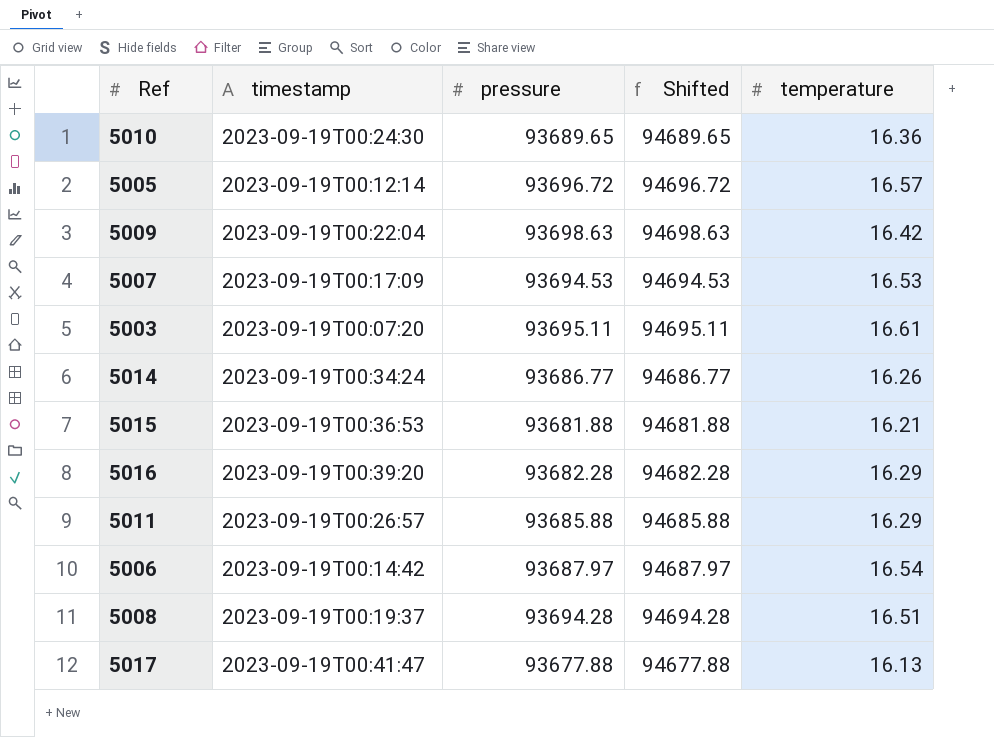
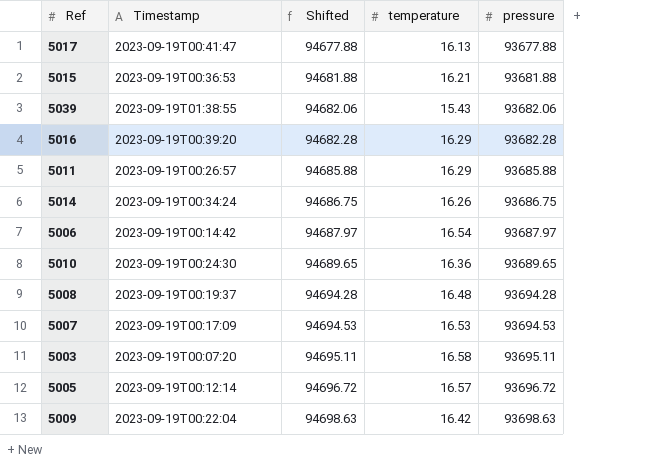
row order: none -> Shifted ascending
column name: timestamp -> Timestamp
column pressure | position: 3 -> 5
row 5039: none -> 2023-09-19T01:38:55 | 94682.06 | 15.43 | 93682.06
5014 | Shifted: 94686.77 -> 94686.75
5014 | pressure: 93686.77 -> 93686.75
5008 | temperature: 16.51 -> 16.48
5003 | temperature: 16.61 -> 16.58

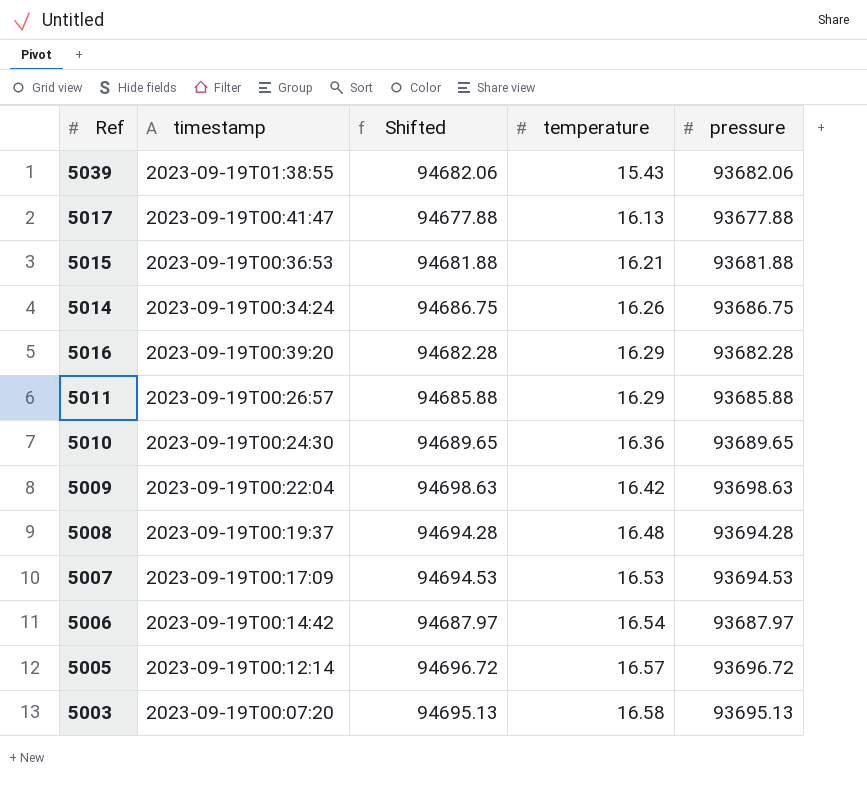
row order: Shifted ascending -> temperature ascending
column name: Timestamp -> timestamp
5003 | Shifted: 94695.11 -> 94695.13
5003 | pressure: 93695.11 -> 93695.13

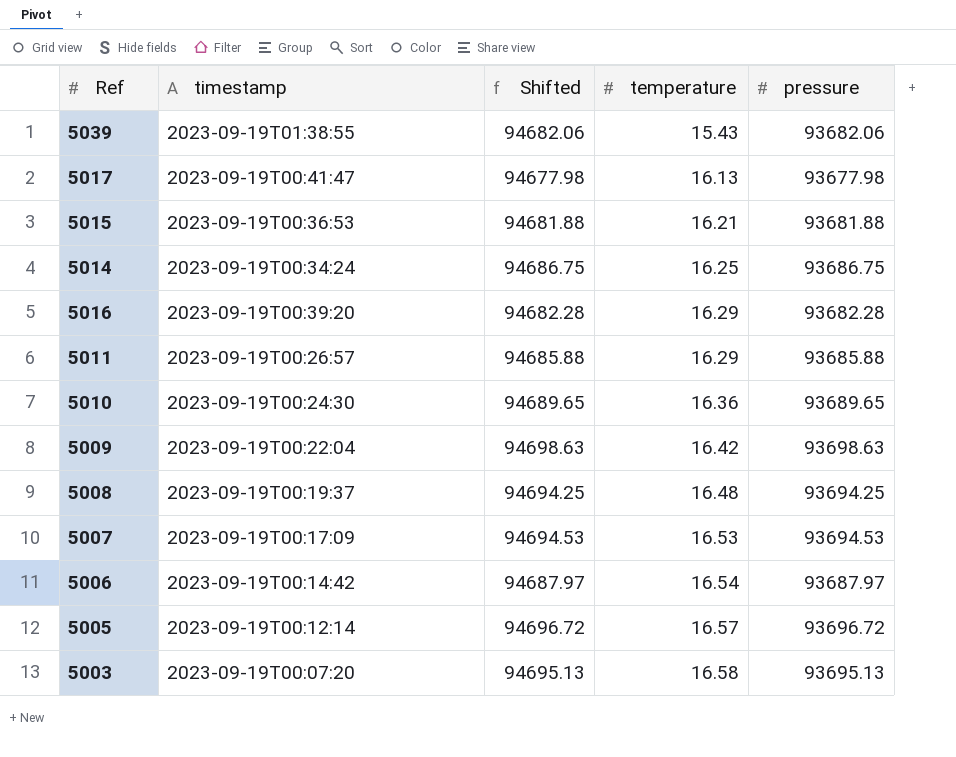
5017 | Shifted: 94677.88 -> 94677.98
5017 | pressure: 93677.88 -> 93677.98
5014 | temperature: 16.26 -> 16.25
5008 | Shifted: 94694.28 -> 94694.25
5008 | pressure: 93694.28 -> 93694.25

